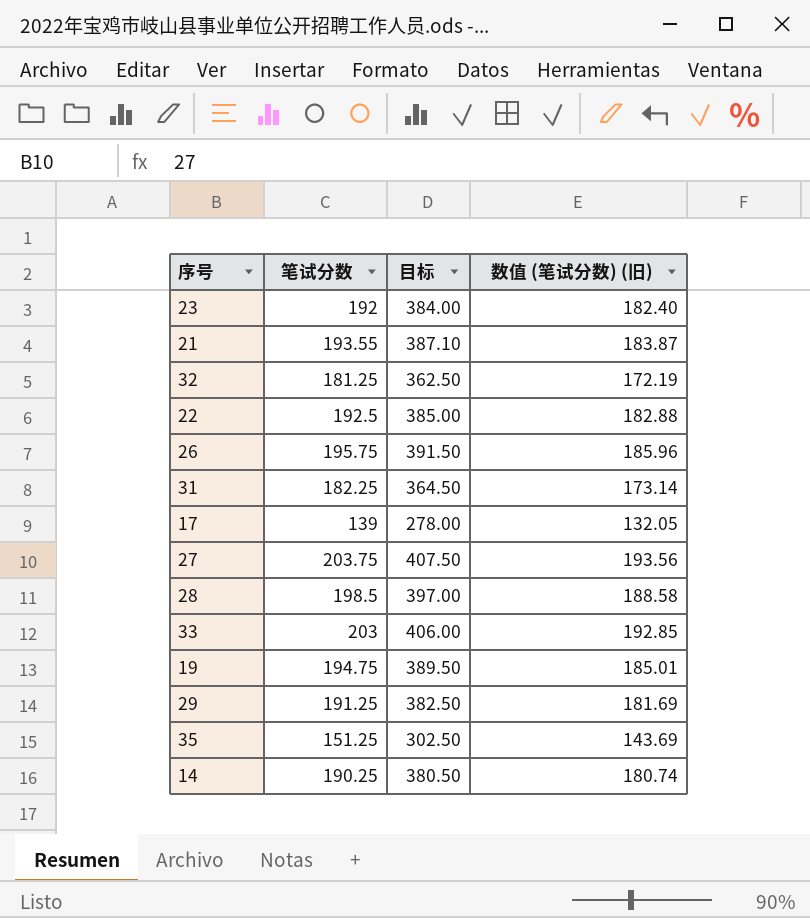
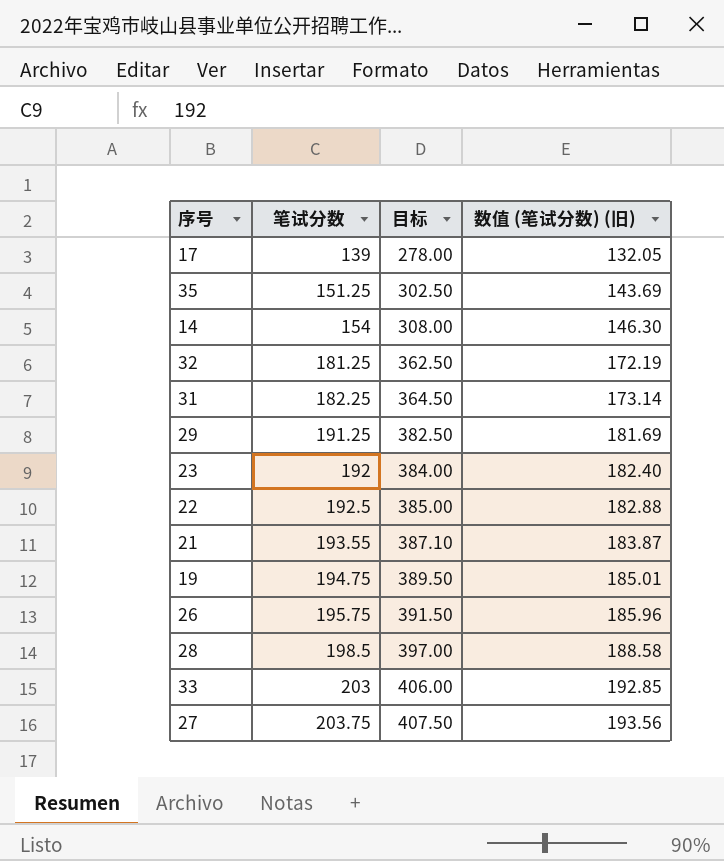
row order: none -> 笔试分数 ascending
14 | 笔试分数: 190.25 -> 154
14 | 目标: 380.50 -> 308.00
14 | 数值 (笔试分数) (旧): 180.74 -> 146.30

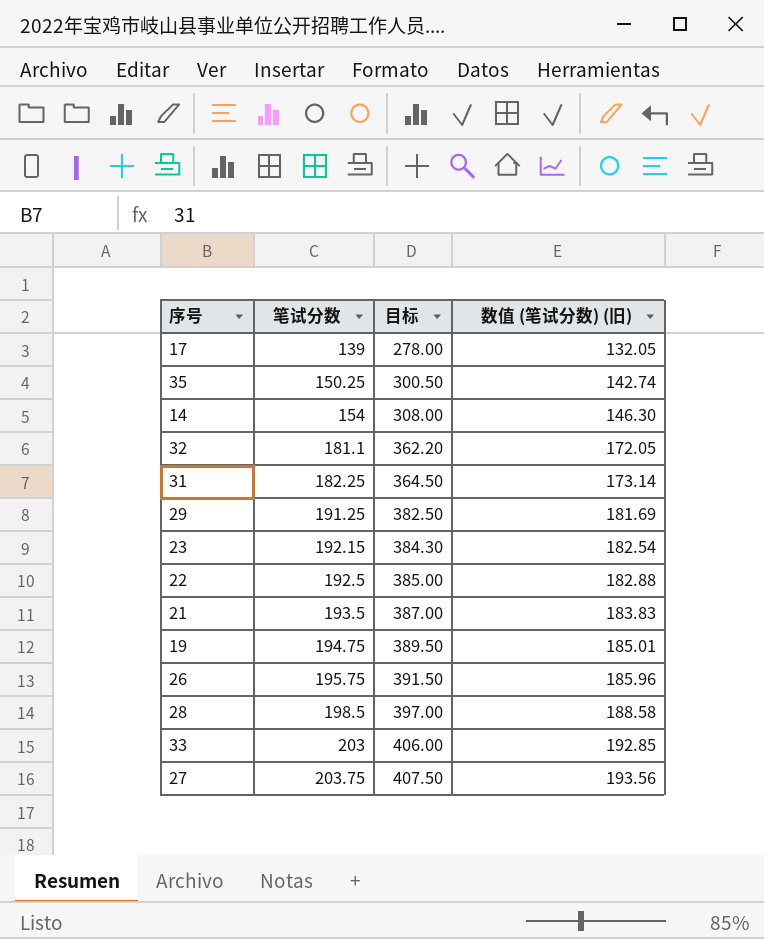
35 | 笔试分数: 151.25 -> 150.25
35 | 目标: 302.50 -> 300.50
35 | 数值 (笔试分数) (旧): 143.69 -> 142.74
32 | 笔试分数: 181.25 -> 181.1
32 | 目标: 362.50 -> 362.20
32 | 数值 (笔试分数) (旧): 172.19 -> 172.05
23 | 笔试分数: 192 -> 192.15
23 | 目标: 384.00 -> 384.30
23 | 数值 (笔试分数) (旧): 182.40 -> 182.54
21 | 笔试分数: 193.55 -> 193.5
21 | 目标: 387.10 -> 387.00
21 | 数值 (笔试分数) (旧): 183.87 -> 183.83

